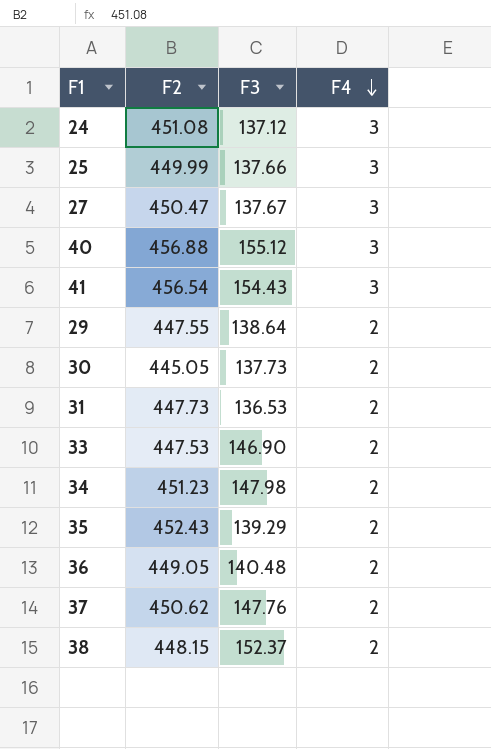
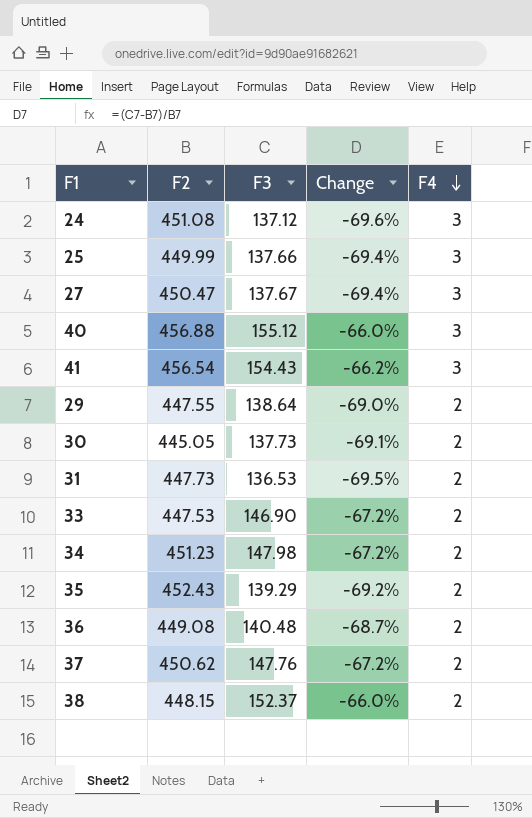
column Change | formula: none -> ([F3] - [F2]) / [F2]
36 | F2: 449.05 -> 449.08

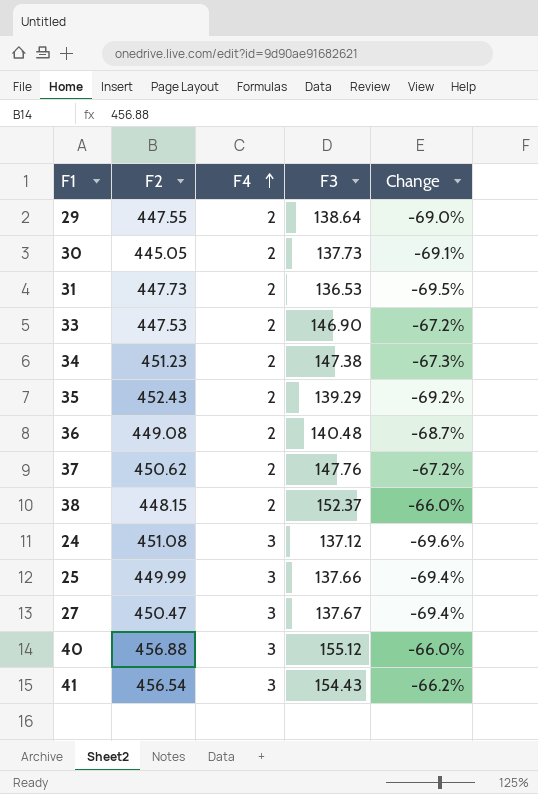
row order: F4 descending -> F4 ascending
column F4 | position: 5 -> 3
34 | F3: 147.98 -> 147.38
34 | Change: -67.2% -> -67.3%

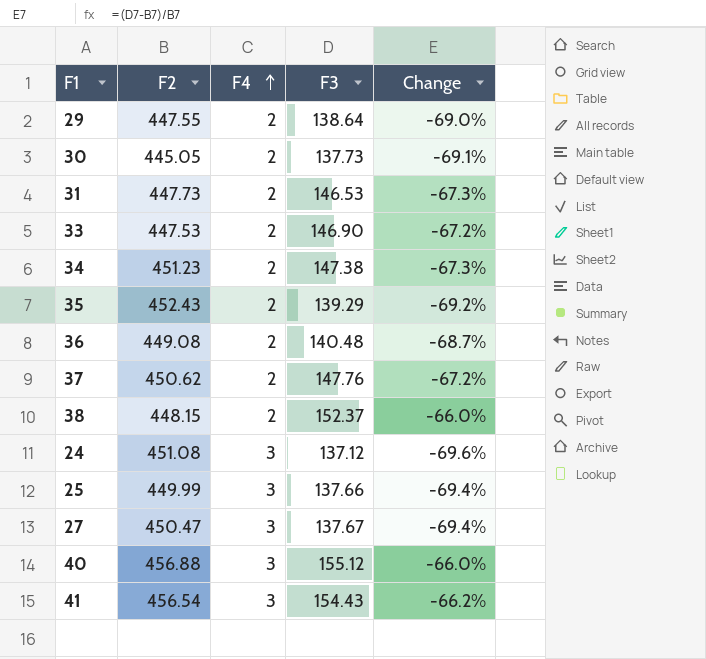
31 | F3: 136.53 -> 146.53
31 | Change: -69.5% -> -67.3%

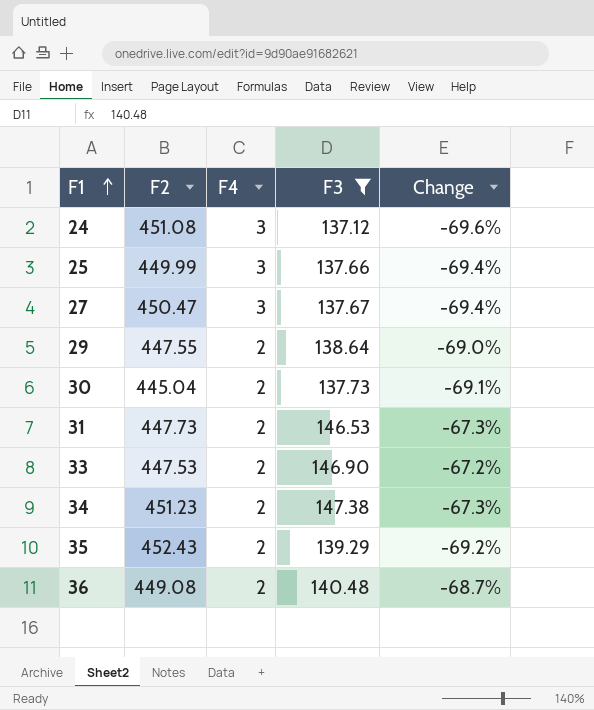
filter: none -> F3 <= 147.38
row order: F4 ascending -> F1 ascending
30 | F2: 445.05 -> 445.04

